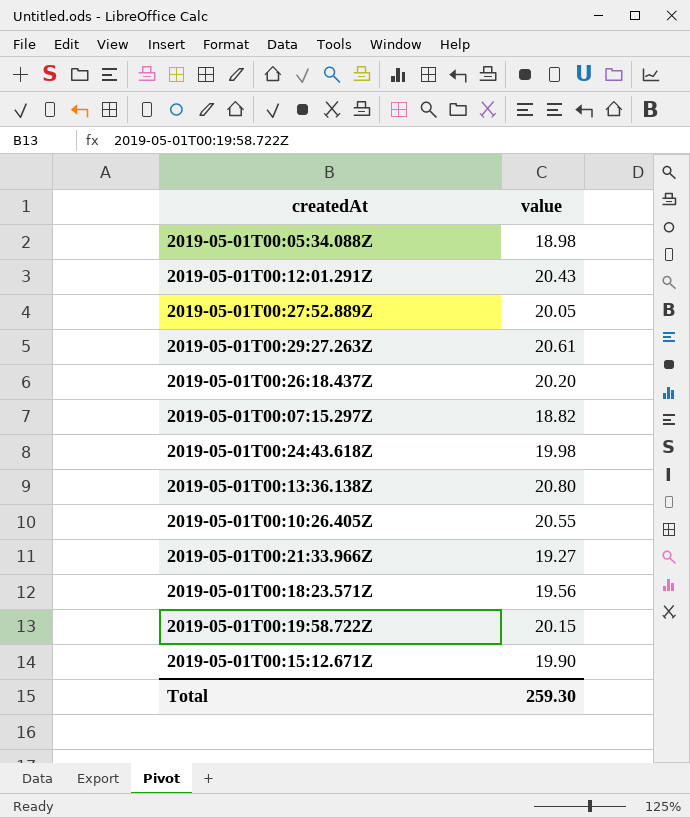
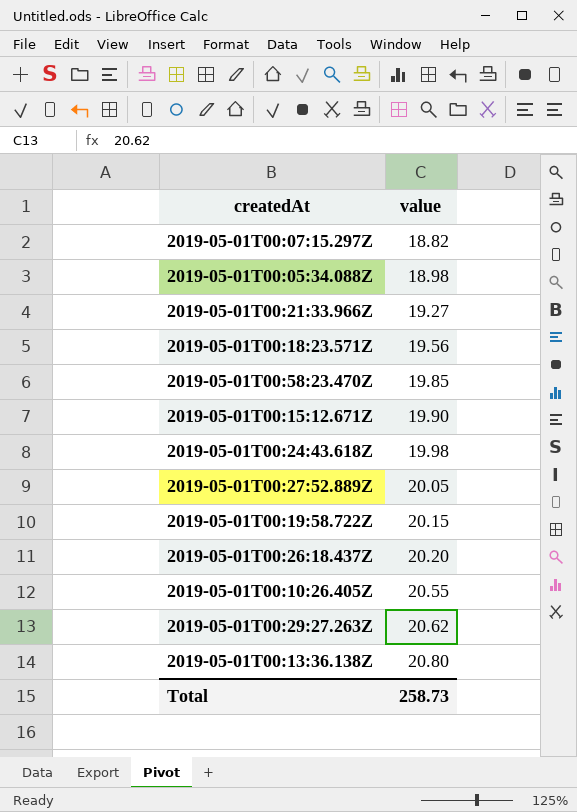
row order: none -> value ascending
row 2019-05-01T00:12:01.291Z: 20.43 -> none
row 2019-05-01T00:58:23.470Z: none -> 19.85
2019-05-01T00:29:27.263Z | value: 20.61 -> 20.62
Total | value: 259.30 -> 258.73

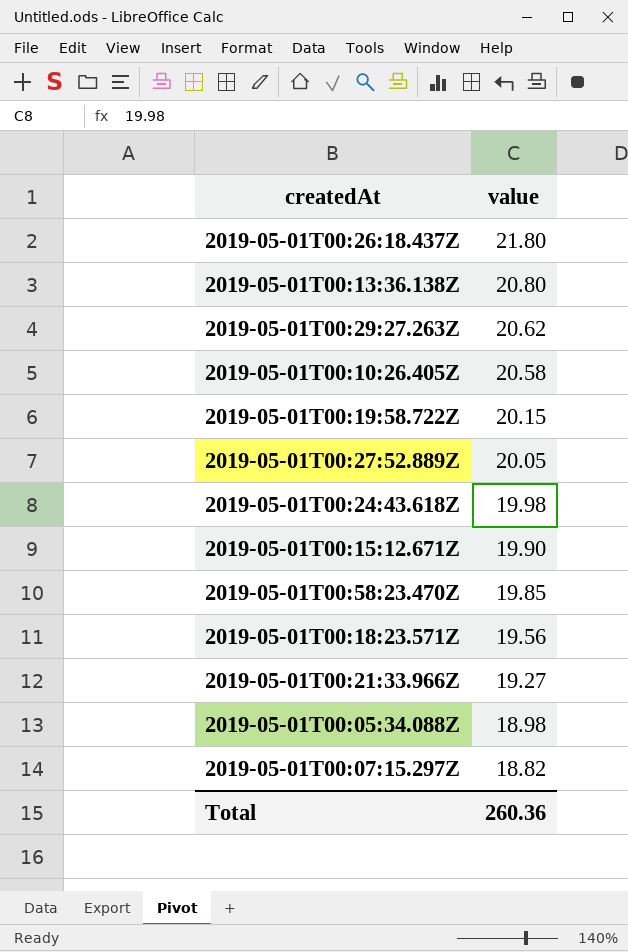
row order: value ascending -> value descending
2019-05-01T00:26:18.437Z | value: 20.20 -> 21.80
2019-05-01T00:10:26.405Z | value: 20.55 -> 20.58
Total | value: 258.73 -> 260.36

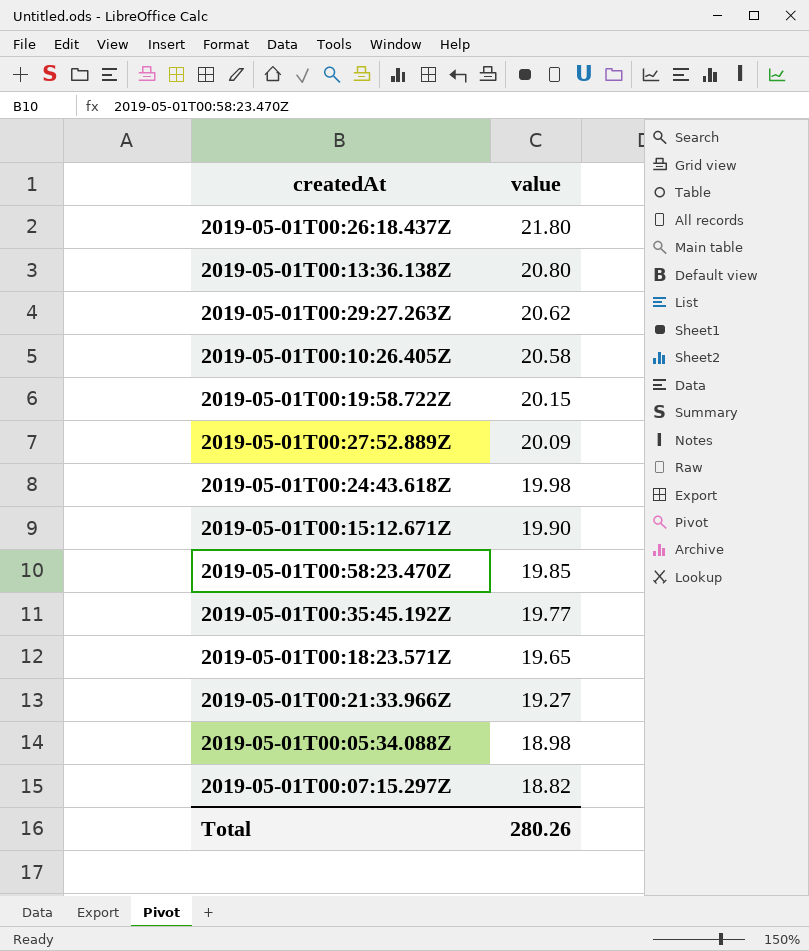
2019-05-01T00:27:52.889Z | value: 20.05 -> 20.09
row 2019-05-01T00:35:45.192Z: none -> 19.77
2019-05-01T00:18:23.571Z | value: 19.56 -> 19.65
Total | value: 260.36 -> 280.26

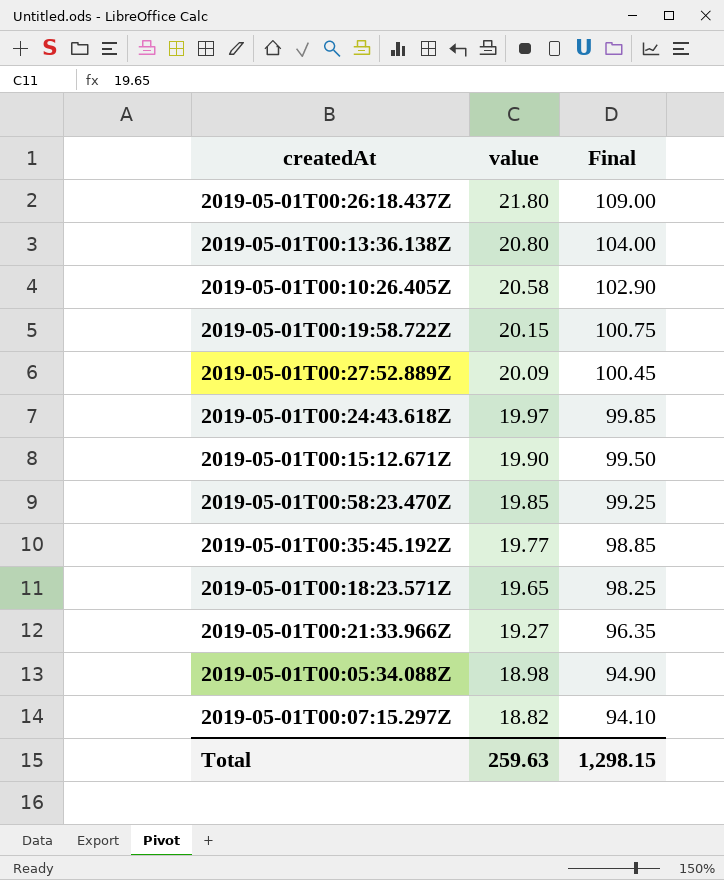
column Final | formula: none -> [value] * 5
row 2019-05-01T00:29:27.263Z: 20.62 -> none
2019-05-01T00:24:43.618Z | value: 19.98 -> 19.97
Total | value: 280.26 -> 259.63

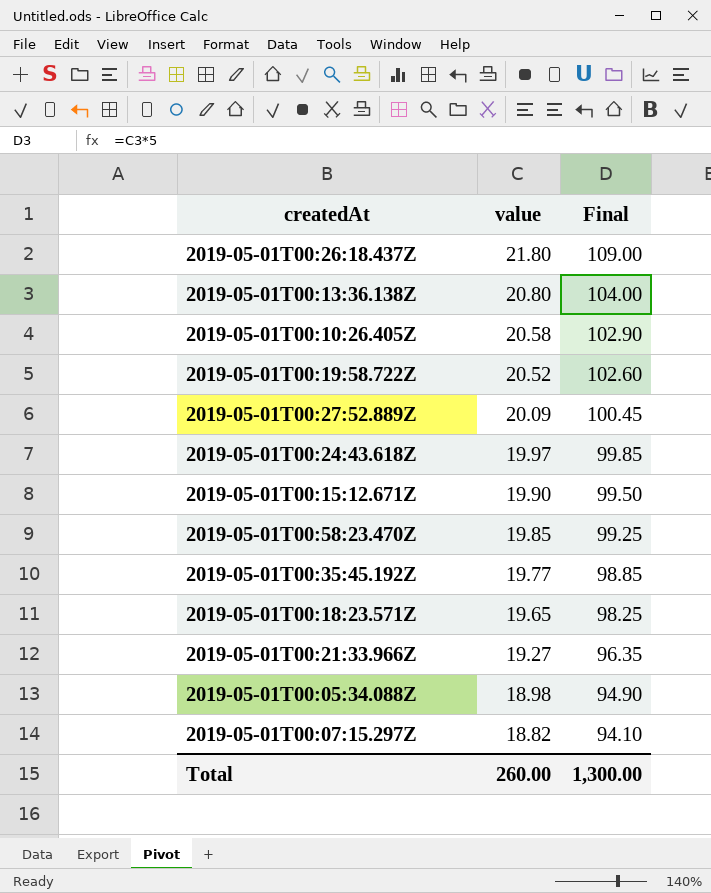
2019-05-01T00:19:58.722Z | value: 20.15 -> 20.52
2019-05-01T00:19:58.722Z | Final: 100.75 -> 102.60
Total | value: 259.63 -> 260.00
Total | Final: 1,298.15 -> 1,300.00

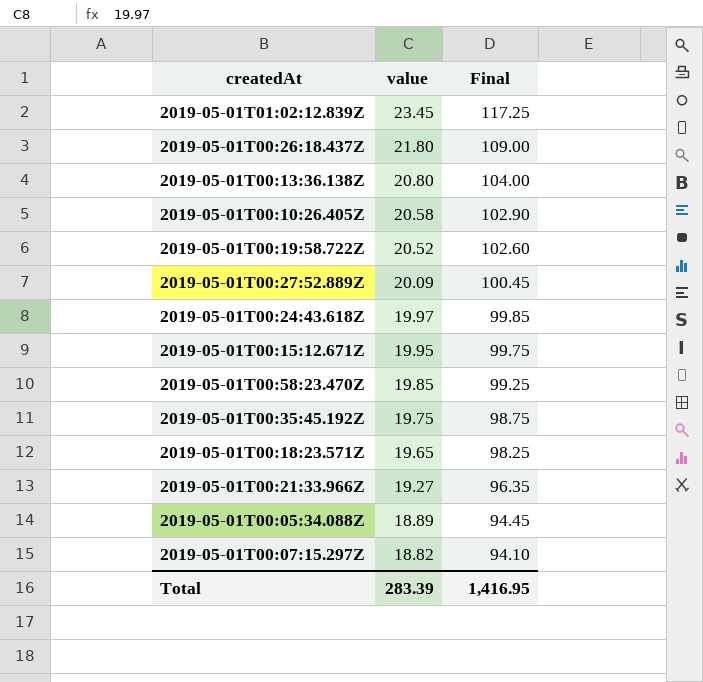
row 2019-05-01T01:02:12.839Z: none -> 23.45 | 117.25
2019-05-01T00:15:12.671Z | value: 19.90 -> 19.95
2019-05-01T00:15:12.671Z | Final: 99.50 -> 99.75
2019-05-01T00:35:45.192Z | value: 19.77 -> 19.75
2019-05-01T00:35:45.192Z | Final: 98.85 -> 98.75
2019-05-01T00:05:34.088Z | value: 18.98 -> 18.89
2019-05-01T00:05:34.088Z | Final: 94.90 -> 94.45
Total | value: 260.00 -> 283.39
Total | Final: 1,300.00 -> 1,416.95

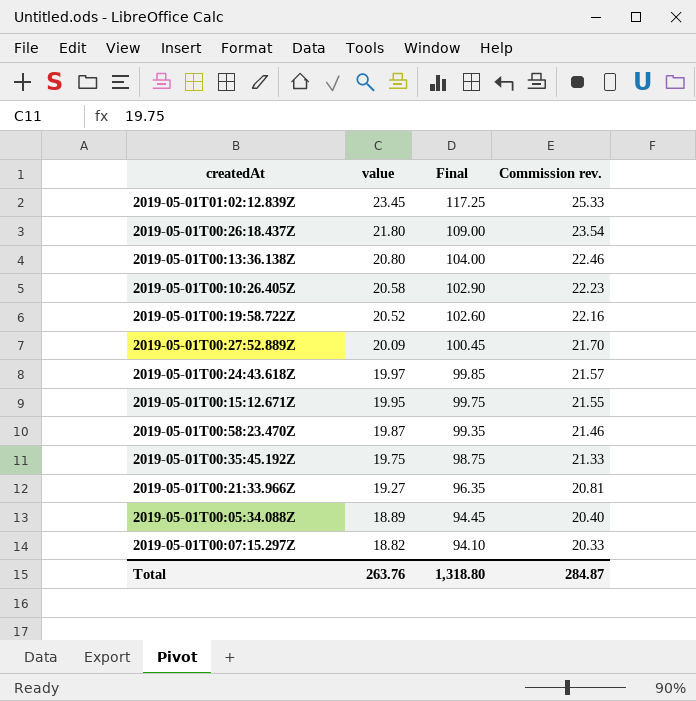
column Commission rev. | formula: none -> [value] * 1.08
row 2019-05-01T00:18:23.571Z: 19.65 | 98.25 -> none
2019-05-01T00:58:23.470Z | value: 19.85 -> 19.87
2019-05-01T00:58:23.470Z | Final: 99.25 -> 99.35
Total | value: 283.39 -> 263.76
Total | Final: 1,416.95 -> 1,318.80

